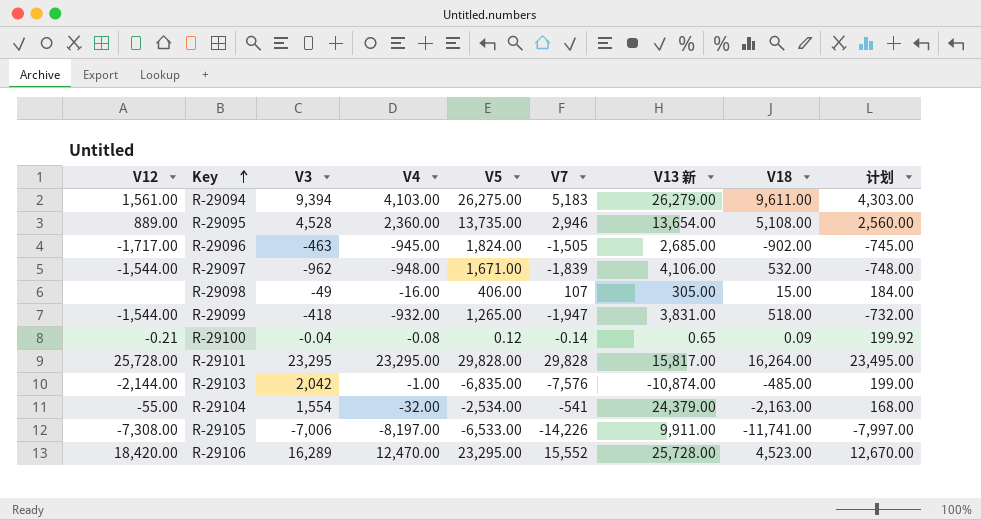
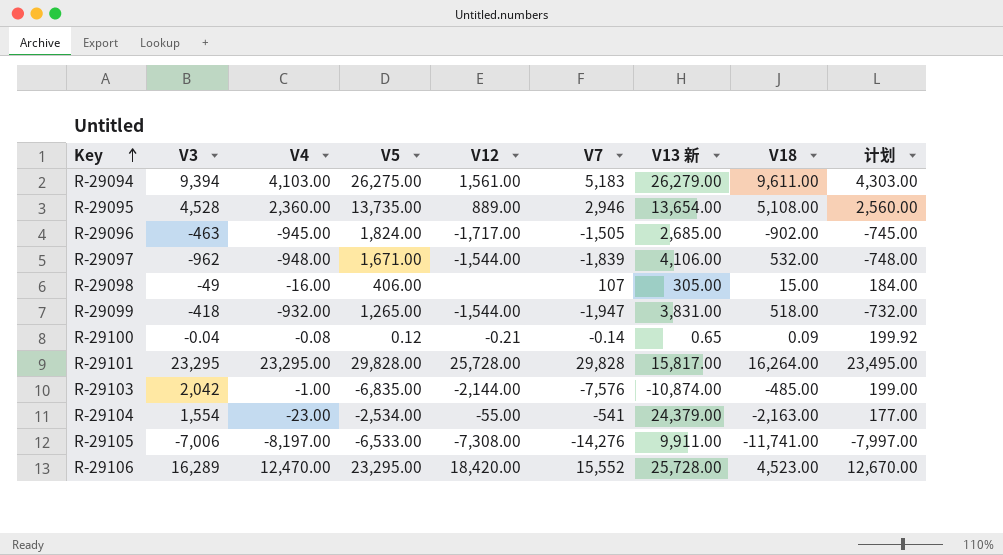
column V12 | position: 1 -> 5
R-29104 | V4: -32.00 -> -23.00
R-29104 | 计划: 168.00 -> 177.00
R-29105 | V7: -14,226 -> -14,276

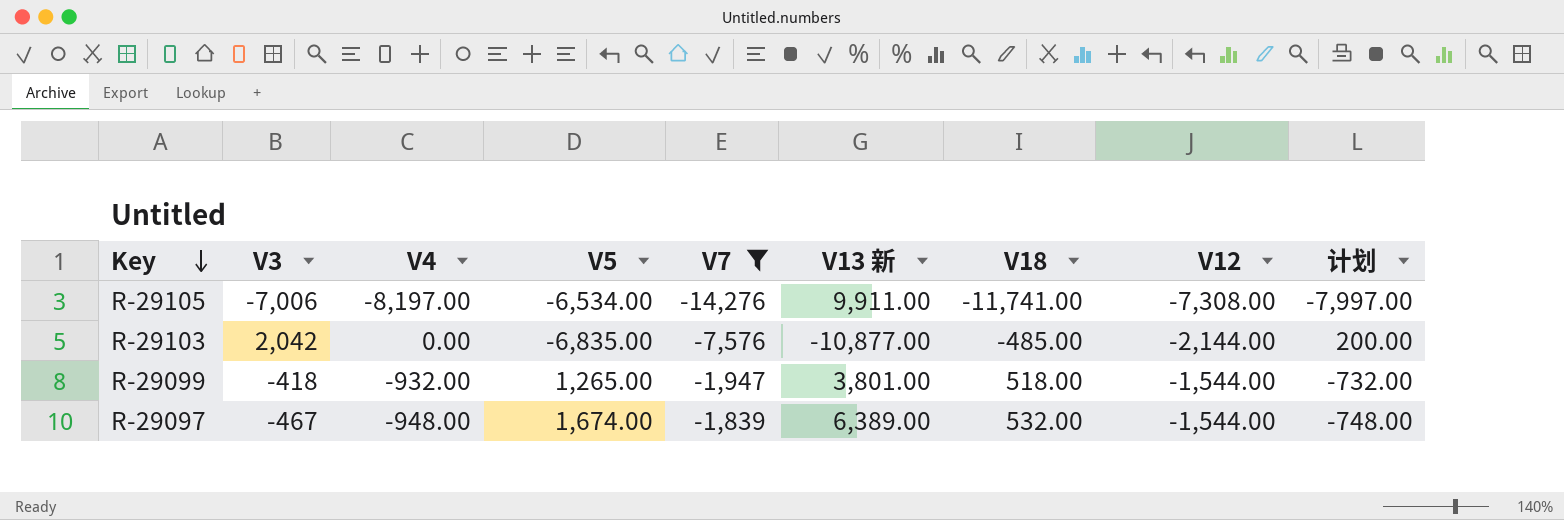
filter: none -> V7 <= -1,839
row order: Key ascending -> Key descending
column V12 | position: 5 -> 8
R-29105 | V5: -6,533.00 -> -6,534.00
R-29103 | V4: -1.00 -> 0.00
R-29103 | V13 新: -10,874.00 -> -10,877.00
R-29103 | 计划: 199.00 -> 200.00
R-29099 | V13 新: 3,831.00 -> 3,801.00
R-29097 | V3: -962 -> -467
R-29097 | V5: 1,671.00 -> 1,674.00
R-29097 | V13 新: 4,106.00 -> 6,389.00

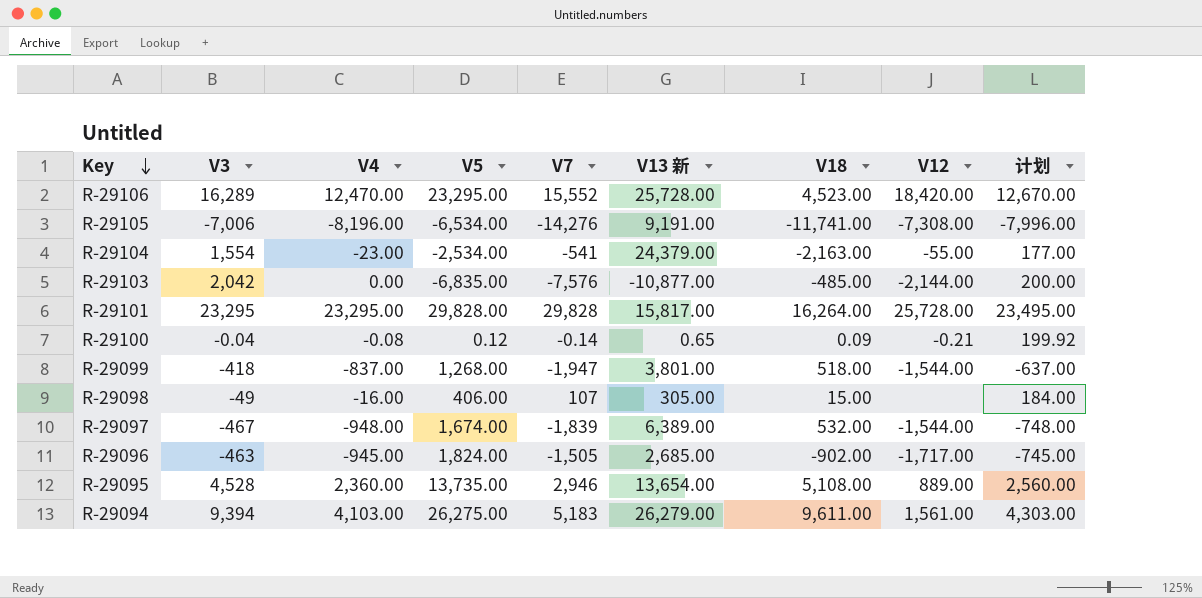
filter: V7 <= -1,839 -> none
R-29105 | V4: -8,197.00 -> -8,196.00
R-29105 | V13 新: 9,911.00 -> 9,191.00
R-29105 | 计划: -7,997.00 -> -7,996.00
R-29099 | V4: -932.00 -> -837.00
R-29099 | V5: 1,265.00 -> 1,268.00
R-29099 | 计划: -732.00 -> -637.00

